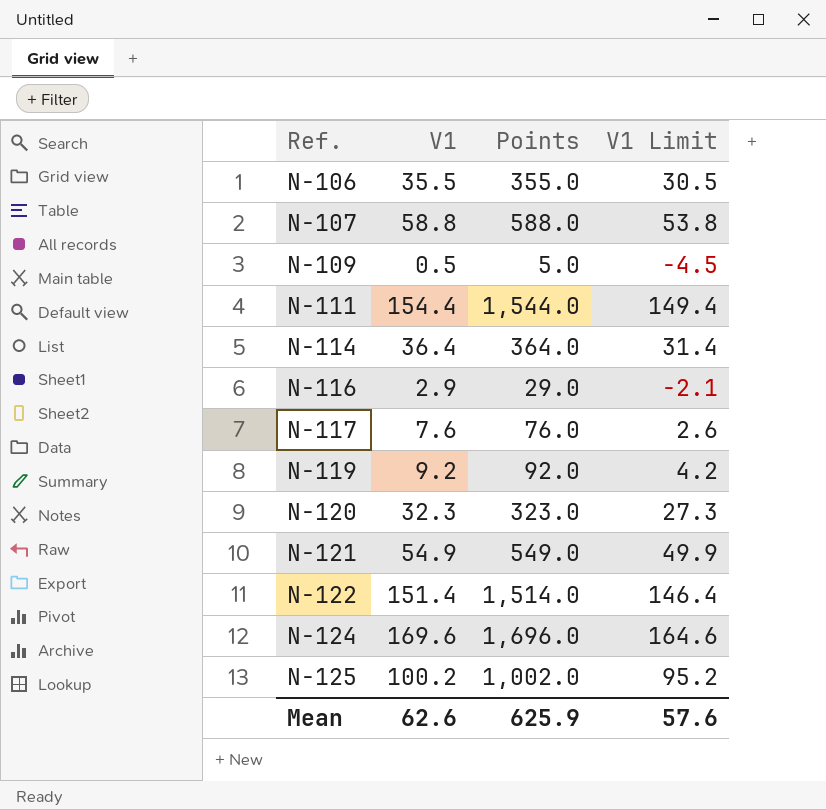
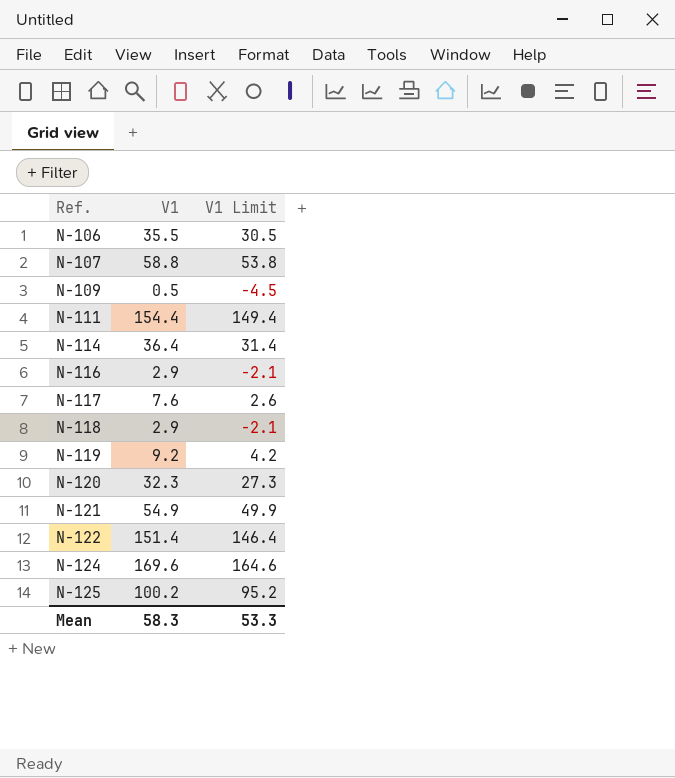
column Points | formula: [V1] * 10 -> none
row N-118: none -> 2.9 | -2.1
Mean | V1: 62.6 -> 58.3
Mean | V1 Limit: 57.6 -> 53.3

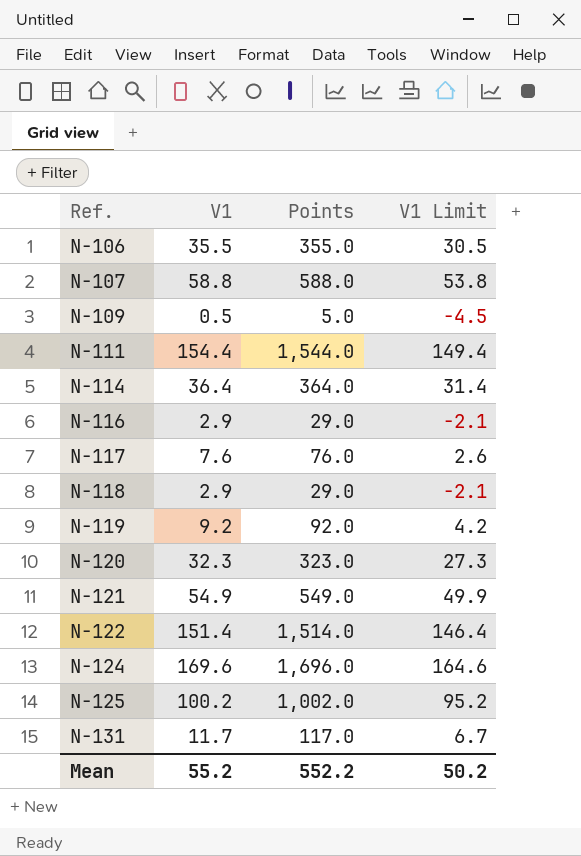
column Points | formula: none -> [V1] * 10
row N-131: none -> 11.7 | 117.0 | 6.7
Mean | V1: 58.3 -> 55.2
Mean | V1 Limit: 53.3 -> 50.2

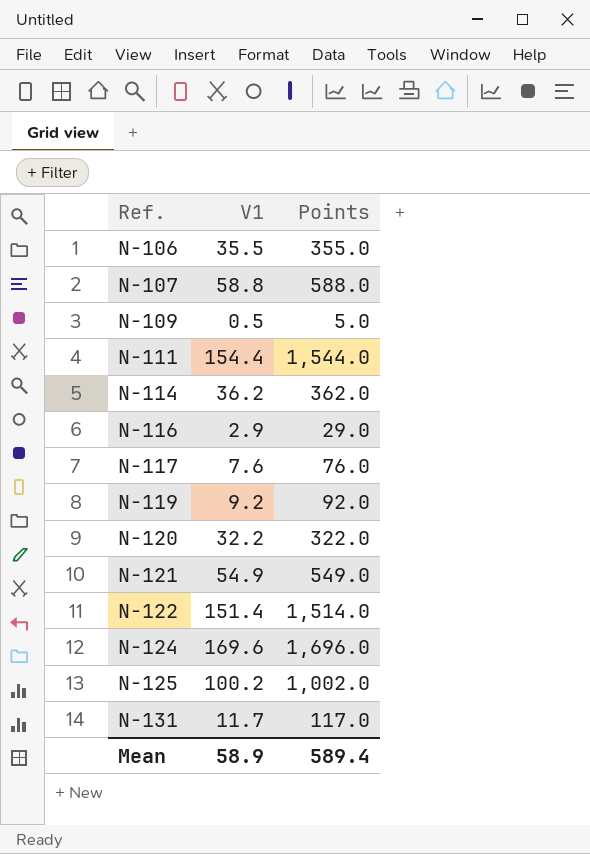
column V1 Limit | formula: [V1] - 5 -> none
row N-118: 2.9 | 29.0 | -2.1 -> none
N-114 | V1: 36.4 -> 36.2
N-114 | Points: 364.0 -> 362.0
N-120 | V1: 32.3 -> 32.2
N-120 | Points: 323.0 -> 322.0
Mean | V1: 55.2 -> 58.9
Mean | Points: 552.2 -> 589.4

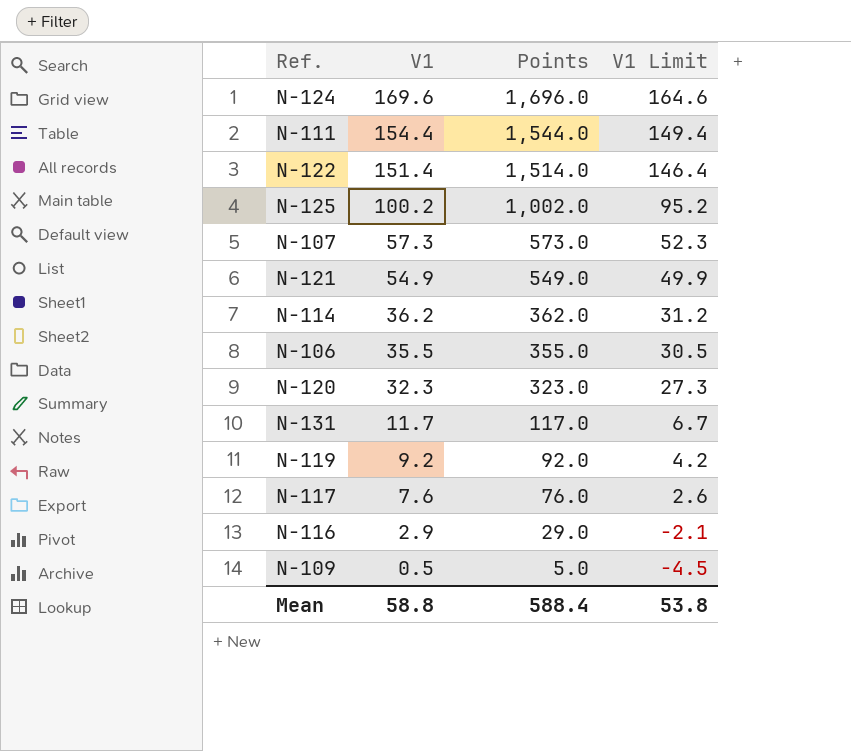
row order: Ref. ascending -> V1 descending
column V1 Limit | formula: none -> [V1] - 5
N-107 | V1: 58.8 -> 57.3
N-107 | Points: 588.0 -> 573.0
N-120 | V1: 32.2 -> 32.3
N-120 | Points: 322.0 -> 323.0
Mean | V1: 58.9 -> 58.8
Mean | Points: 589.4 -> 588.4

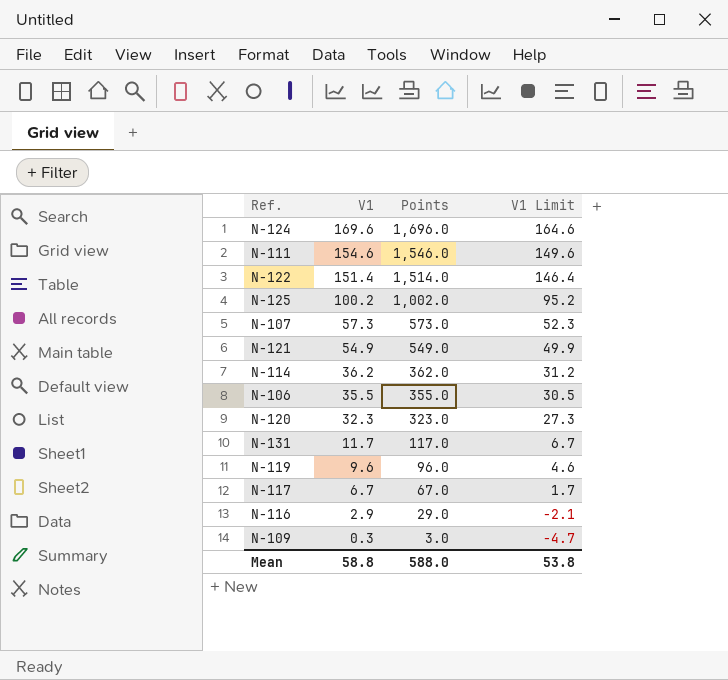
N-111 | V1: 154.4 -> 154.6
N-111 | Points: 1,544.0 -> 1,546.0
N-111 | V1 Limit: 149.4 -> 149.6
N-119 | V1: 9.2 -> 9.6
N-119 | Points: 92.0 -> 96.0
N-119 | V1 Limit: 4.2 -> 4.6
N-117 | V1: 7.6 -> 6.7
N-117 | Points: 76.0 -> 67.0
N-117 | V1 Limit: 2.6 -> 1.7
N-109 | V1: 0.5 -> 0.3
N-109 | Points: 5.0 -> 3.0
N-109 | V1 Limit: -4.5 -> -4.7
Mean | Points: 588.4 -> 588.0

